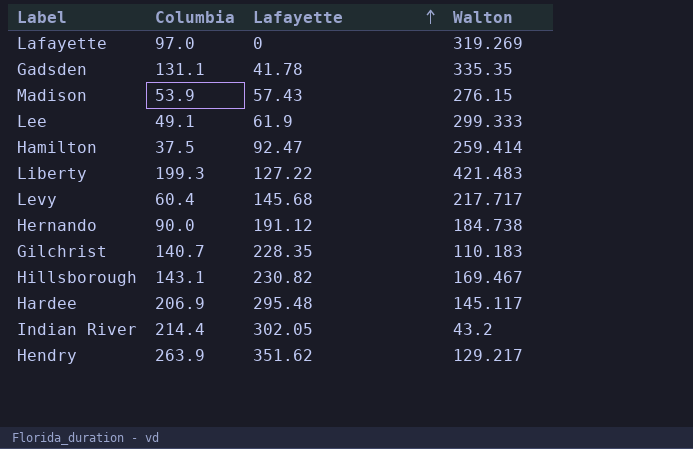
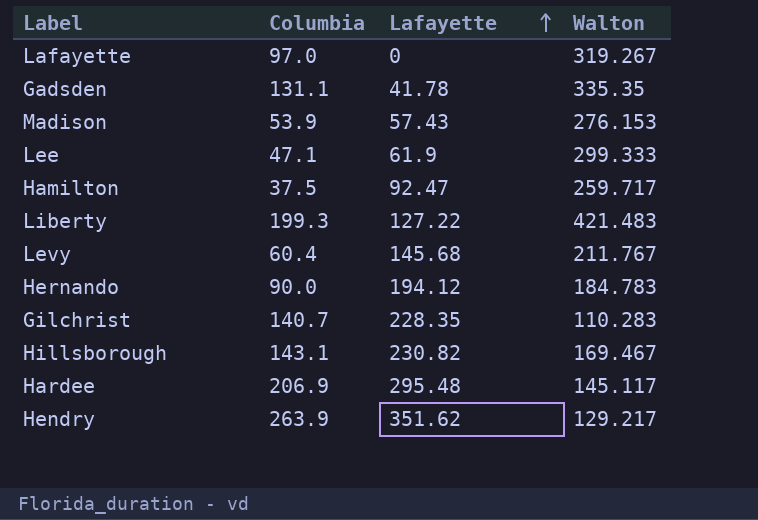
row Indian River: 214.4 | 302.05 | 43.2 -> none
Lafayette | Walton: 319.269 -> 319.267
Madison | Walton: 276.15 -> 276.153
Lee | Columbia: 49.1 -> 47.1
Hamilton | Walton: 259.414 -> 259.717
Levy | Walton: 217.717 -> 211.767
Hernando | Lafayette: 191.12 -> 194.12
Hernando | Walton: 184.738 -> 184.783
Gilchrist | Walton: 110.183 -> 110.283

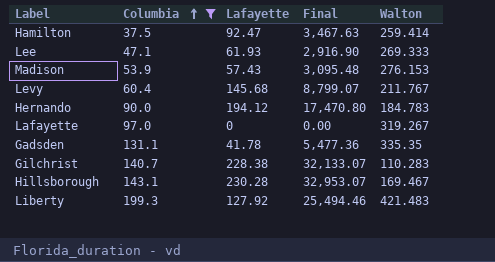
filter: none -> Columbia <= 199.3
row order: Lafayette ascending -> Columbia ascending
column Final | formula: none -> [Columbia] * [Lafayette]
Hamilton | Walton: 259.717 -> 259.414
Lee | Lafayette: 61.9 -> 61.93
Lee | Walton: 299.333 -> 269.333
Gilchrist | Lafayette: 228.35 -> 228.38
Hillsborough | Lafayette: 230.82 -> 230.28
Liberty | Lafayette: 127.22 -> 127.92

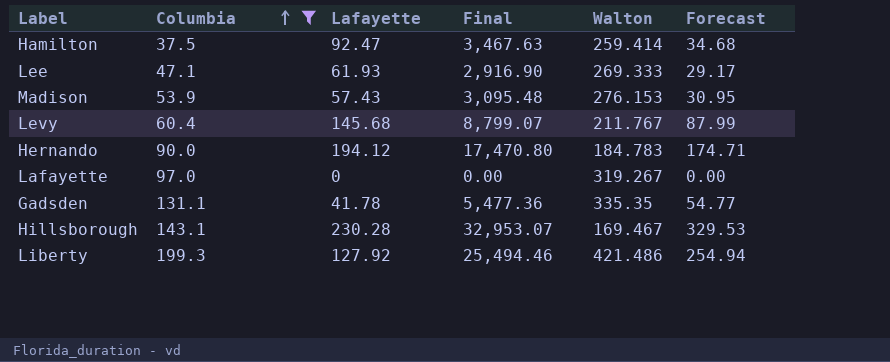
column Forecast | formula: none -> [Final] * 0.01
row Gilchrist: 140.7 | 228.38 | 32,133.07 | 110.283 -> none
Liberty | Walton: 421.483 -> 421.486

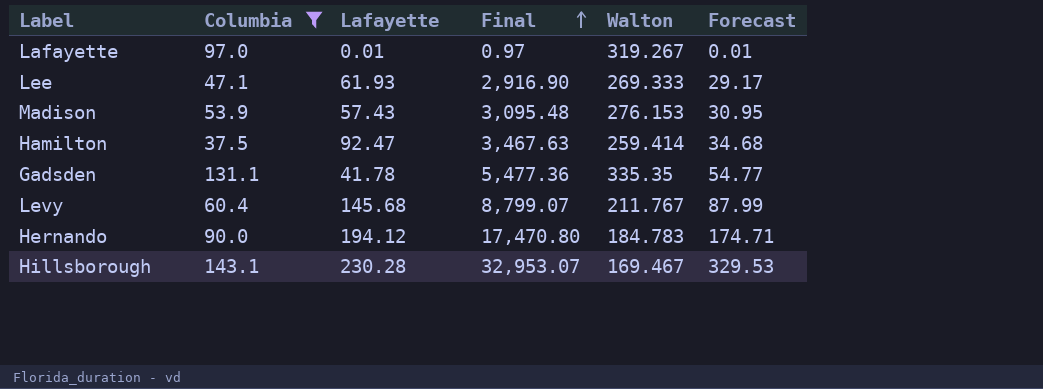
row order: Columbia ascending -> Final ascending
row Liberty: 199.3 | 127.92 | 25,494.46 | 421.486 | 254.94 -> none
Lafayette | Lafayette: 0 -> 0.01
Lafayette | Final: 0.00 -> 0.97
Lafayette | Forecast: 0.00 -> 0.01

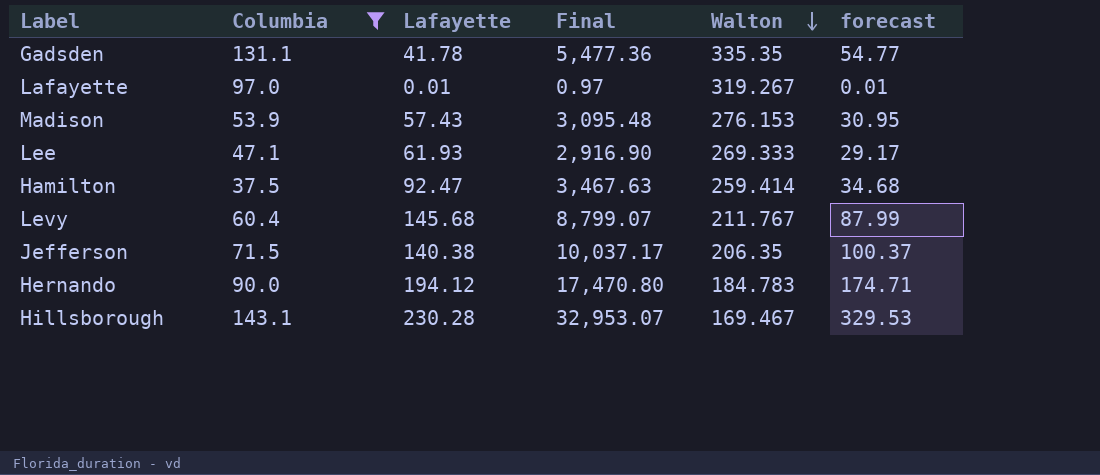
row order: Final ascending -> Walton descending
column name: Forecast -> forecast
row Jefferson: none -> 71.5 | 140.38 | 10,037.17 | 206.35 | 100.37

